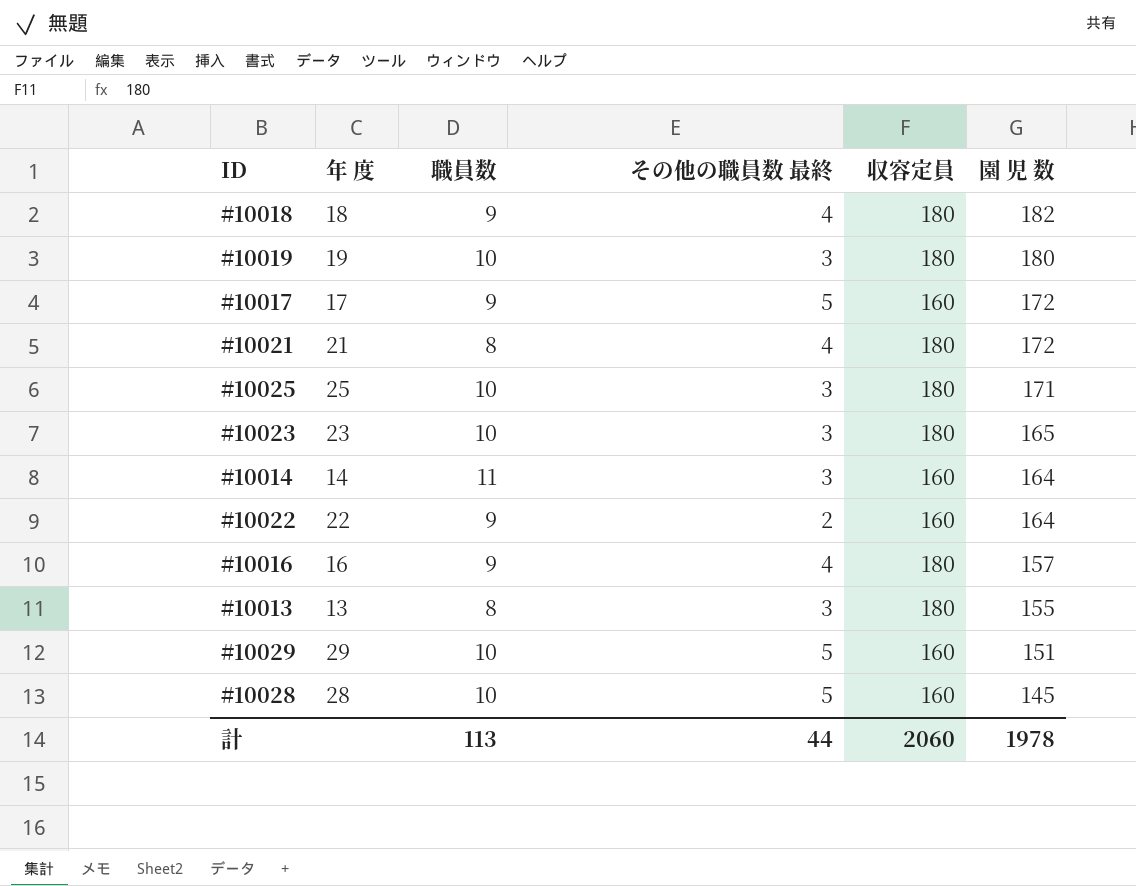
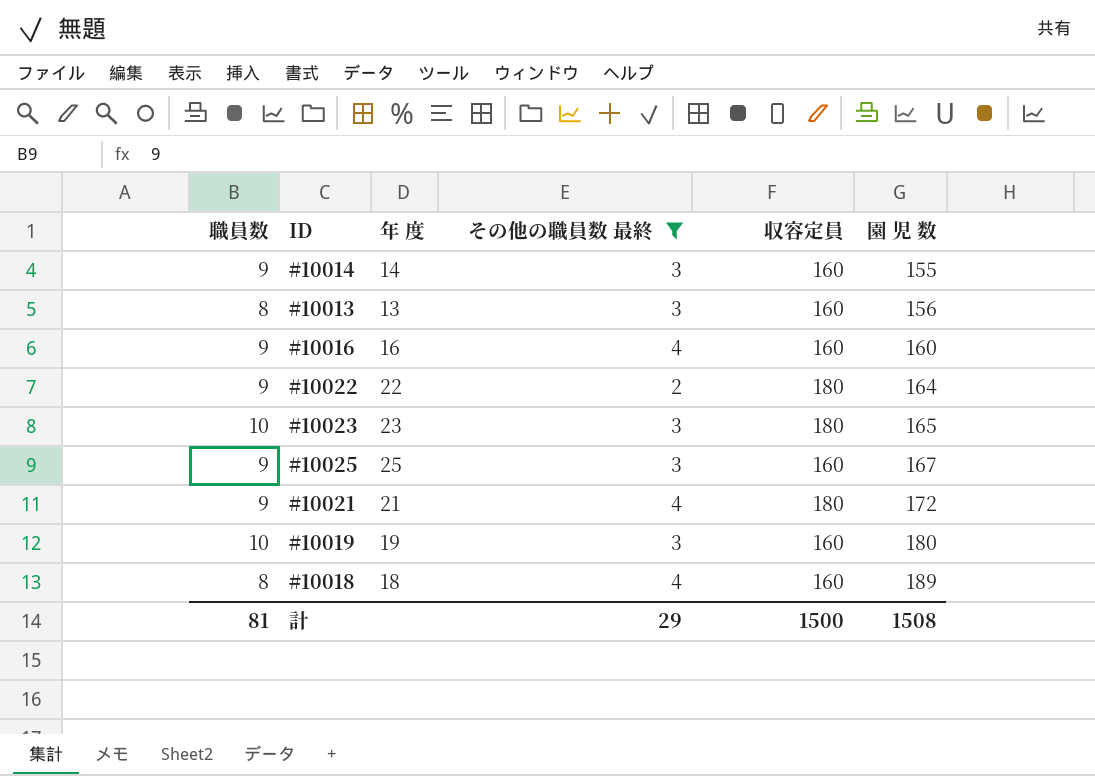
filter: none -> その他の職員数 最終 != 5
row order: 園 児 数 descending -> 園 児 数 ascending
column 職員数 | position: 3 -> 1
#10014 | 職員数: 11 -> 9
#10014 | 園 児 数: 164 -> 155
#10013 | 収容定員: 180 -> 160
#10013 | 園 児 数: 155 -> 156
#10016 | 収容定員: 180 -> 160
#10016 | 園 児 数: 157 -> 160
#10022 | 収容定員: 160 -> 180
#10025 | 職員数: 10 -> 9
#10025 | 収容定員: 180 -> 160
#10025 | 園 児 数: 171 -> 167
#10021 | 職員数: 8 -> 9
#10019 | 収容定員: 180 -> 160
#10018 | 職員数: 9 -> 8
#10018 | 収容定員: 180 -> 160
#10018 | 園 児 数: 182 -> 189
計 | 職員数: 113 -> 81
計 | その他の職員数 最終: 44 -> 29
計 | 収容定員: 2060 -> 1500
計 | 園 児 数: 1978 -> 1508

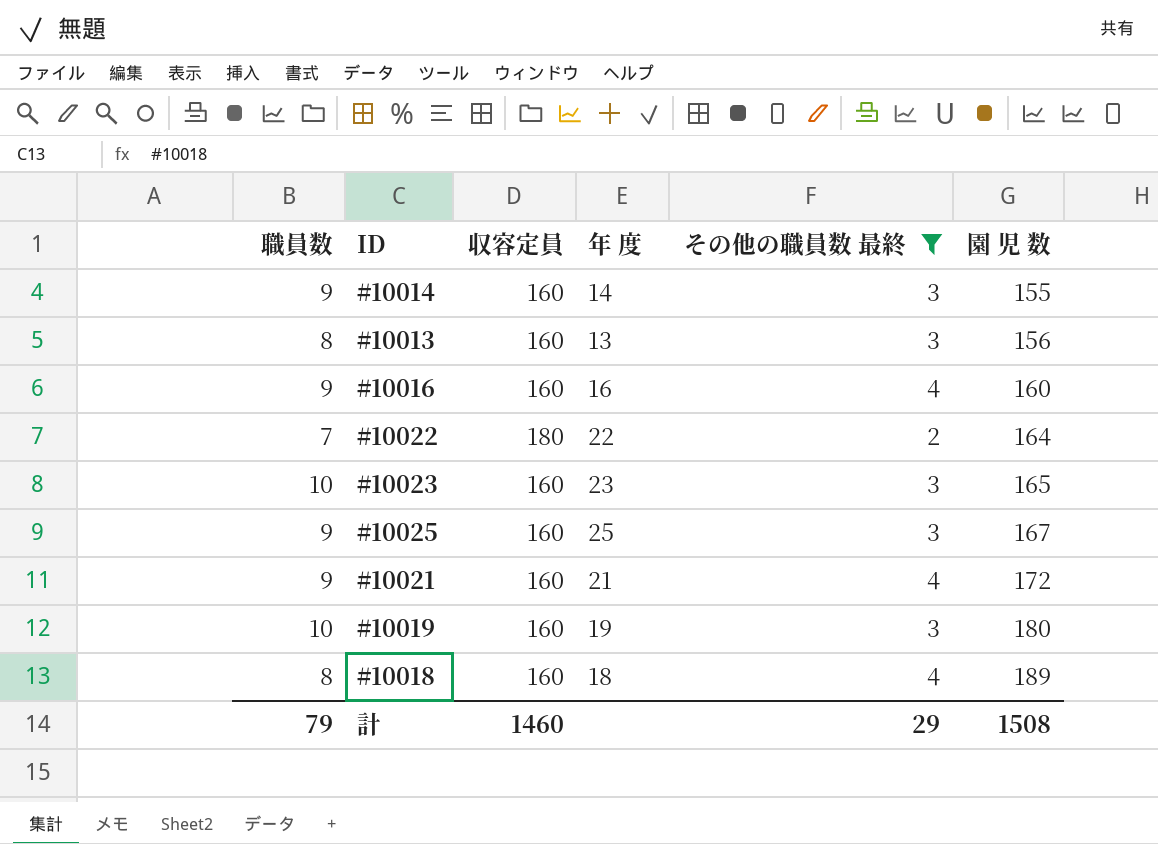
column 収容定員 | position: 5 -> 3
#10022 | 職員数: 9 -> 7
#10023 | 収容定員: 180 -> 160
#10021 | 収容定員: 180 -> 160
計 | 職員数: 81 -> 79
計 | 収容定員: 1500 -> 1460

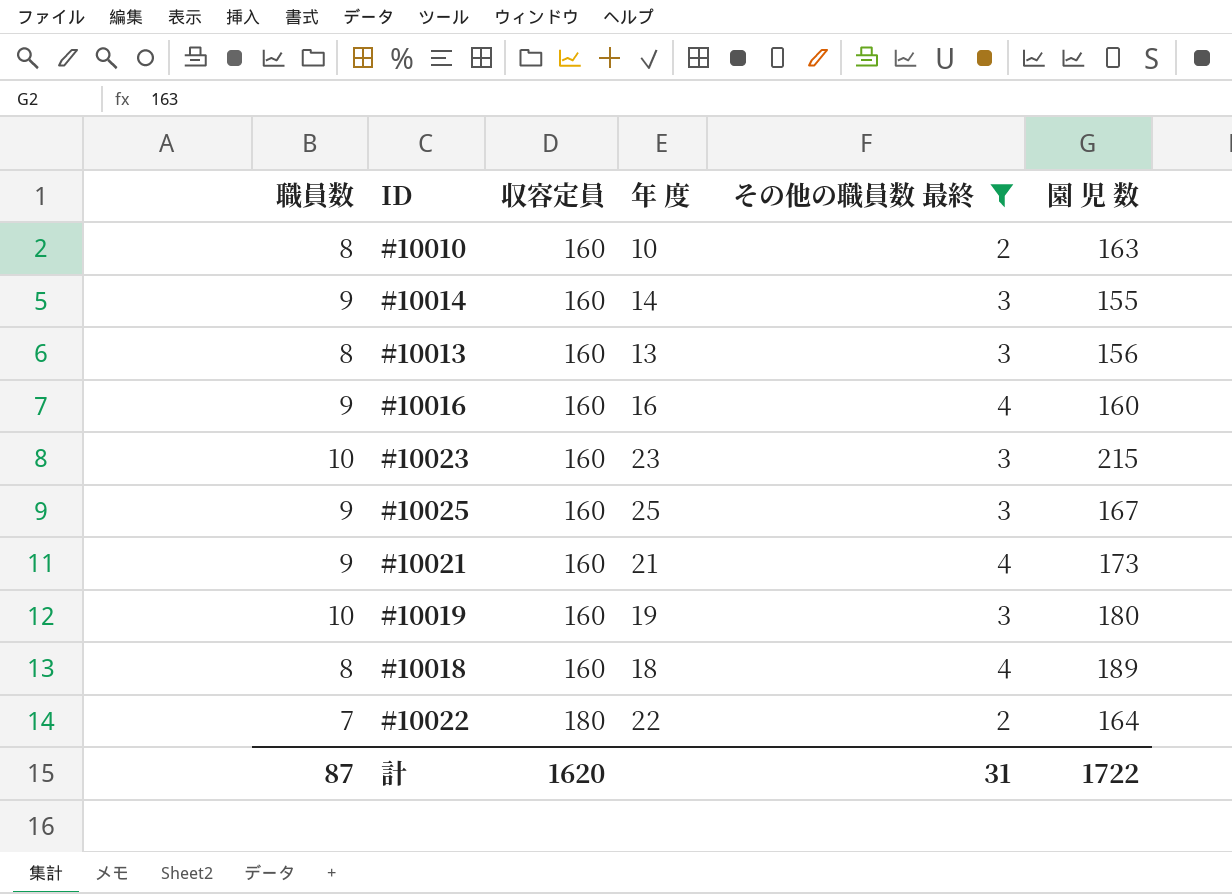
row order: 園 児 数 ascending -> 収容定員 ascending
row #10010: none -> 8 | 160 | 10 | 2 | 163
#10023 | 園 児 数: 165 -> 215
#10021 | 園 児 数: 172 -> 173
計 | 職員数: 79 -> 87
計 | 収容定員: 1460 -> 1620
計 | その他の職員数 最終: 29 -> 31
計 | 園 児 数: 1508 -> 1722

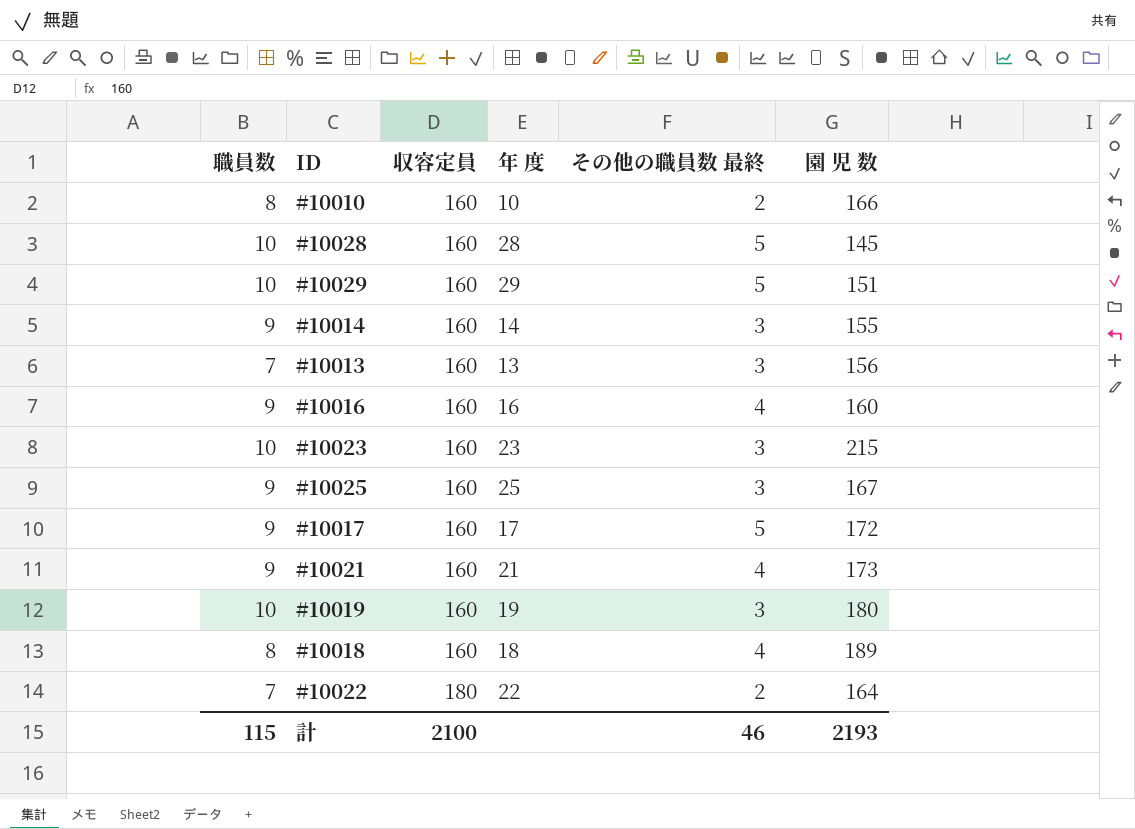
filter: その他の職員数 最終 != 5 -> none
#10010 | 園 児 数: 163 -> 166
#10013 | 職員数: 8 -> 7
計 | 職員数: 87 -> 115
計 | 収容定員: 1620 -> 2100
計 | その他の職員数 最終: 31 -> 46
計 | 園 児 数: 1722 -> 2193

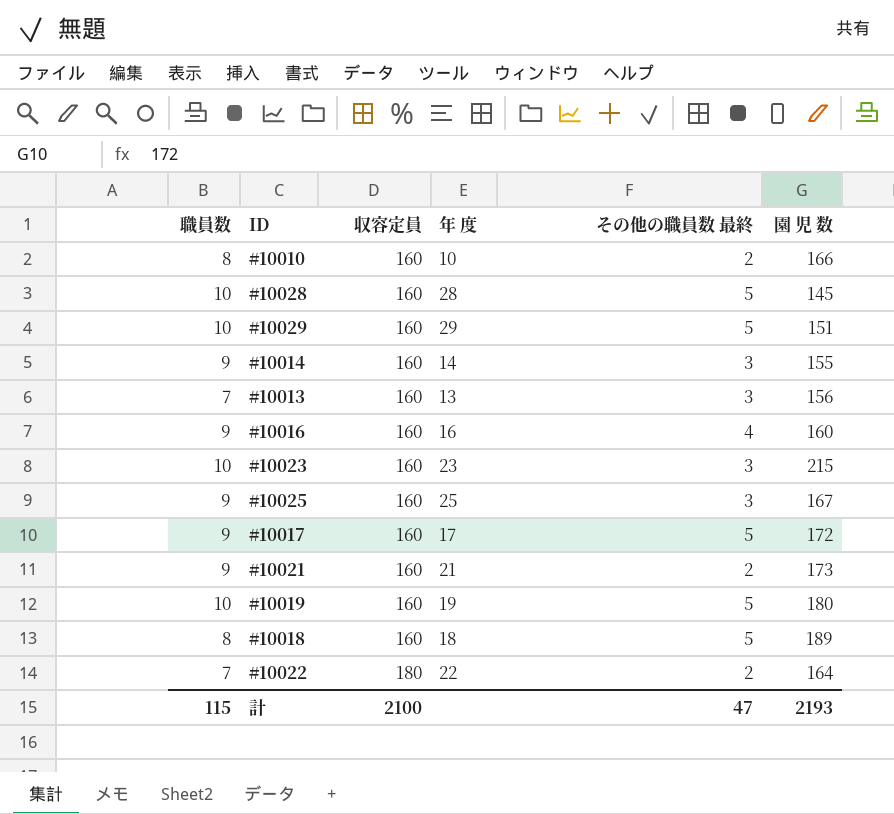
#10021 | その他の職員数 最終: 4 -> 2
#10019 | その他の職員数 最終: 3 -> 5
#10018 | その他の職員数 最終: 4 -> 5
計 | その他の職員数 最終: 46 -> 47

